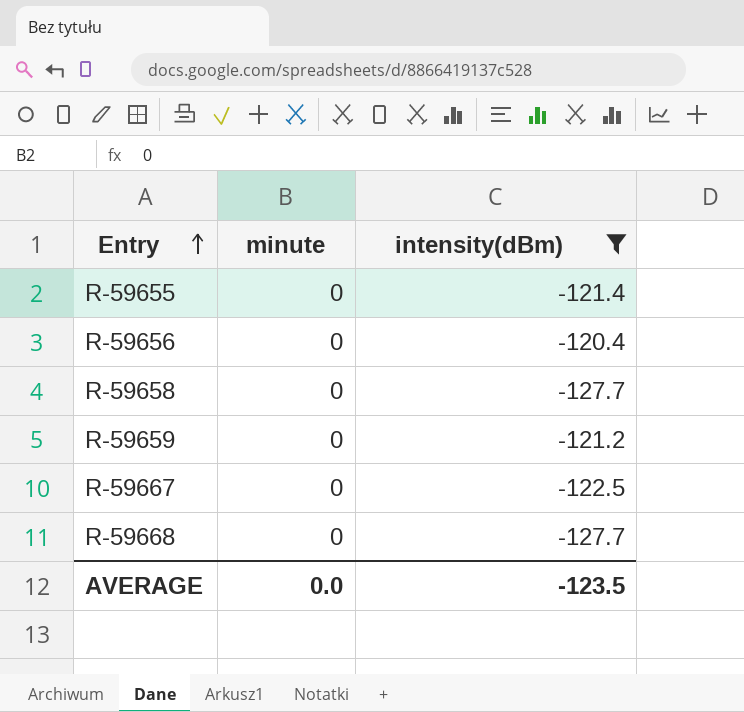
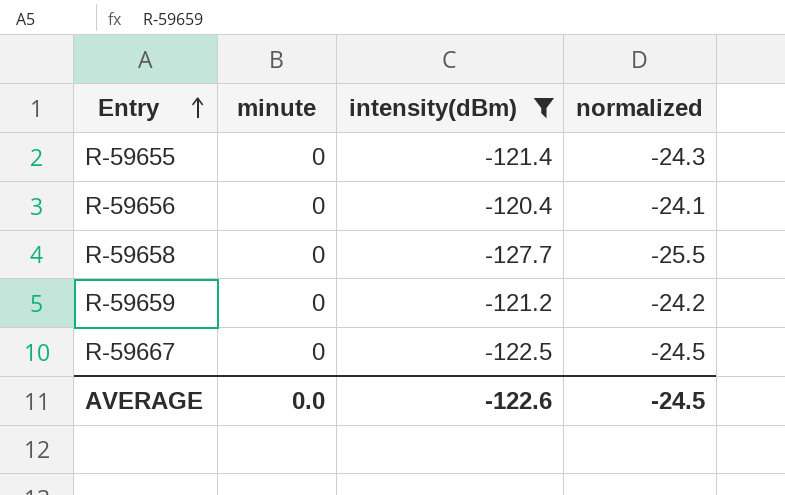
column normalized | formula: none -> [intensity(dBm)] * 0.2
row R-59668: 0 | -127.7 -> none
AVERAGE | intensity(dBm): -123.5 -> -122.6

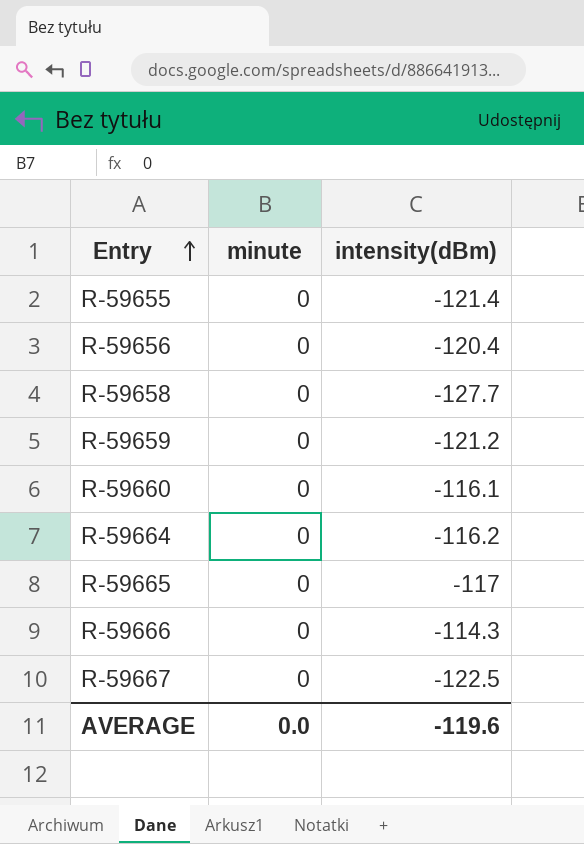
filter: intensity(dBm) <= -120.4 -> none
column normalized | formula: [intensity(dBm)] * 0.2 -> none
AVERAGE | intensity(dBm): -122.6 -> -119.6

